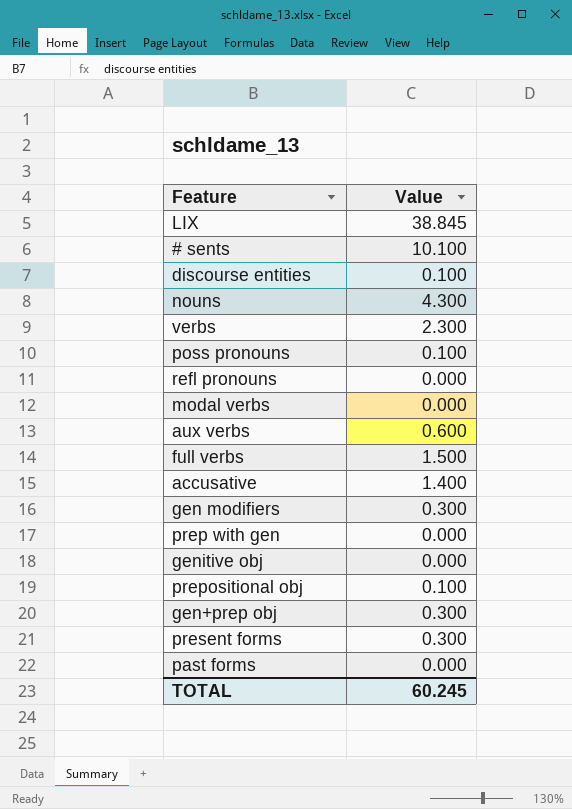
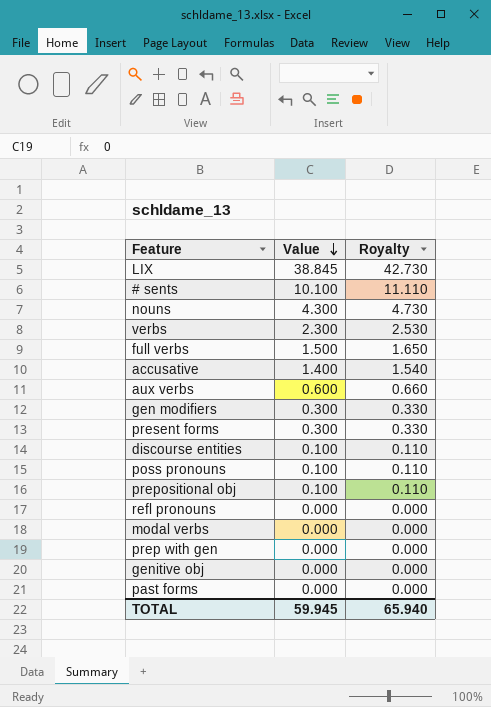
row order: none -> Value descending
column Royalty | formula: none -> [Value] * 1.1
row gen+prep obj: 0.300 -> none
TOTAL | Value: 60.245 -> 59.945

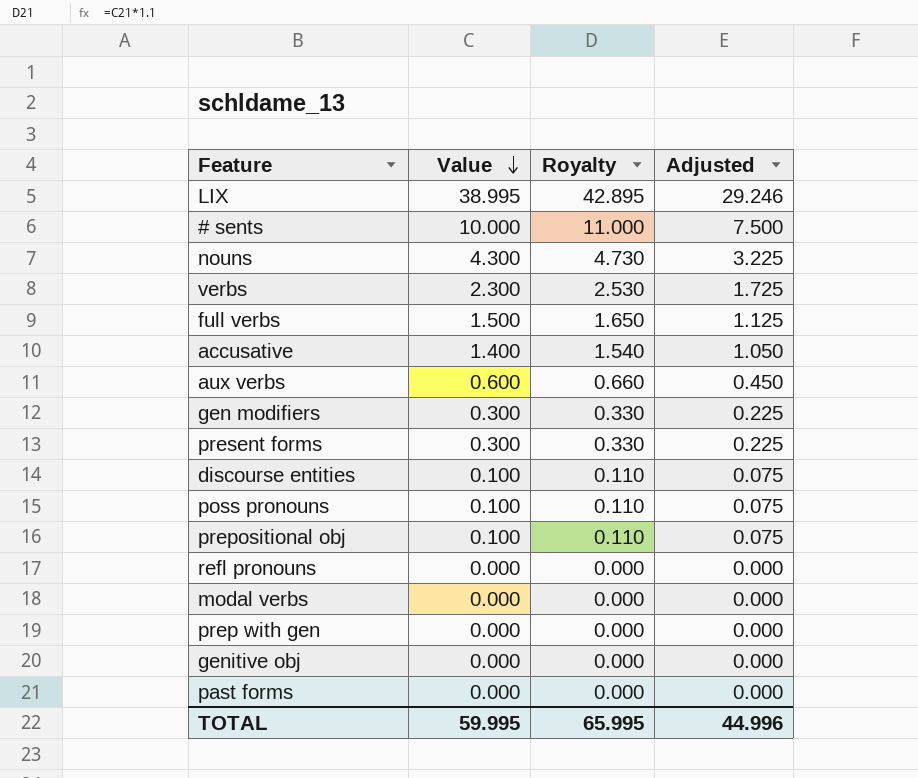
column Adjusted | formula: none -> [Value] * 0.75
LIX | Value: 38.845 -> 38.995
LIX | Royalty: 42.730 -> 42.895
# sents | Value: 10.100 -> 10.000
# sents | Royalty: 11.110 -> 11.000
TOTAL | Value: 59.945 -> 59.995
TOTAL | Royalty: 65.940 -> 65.995

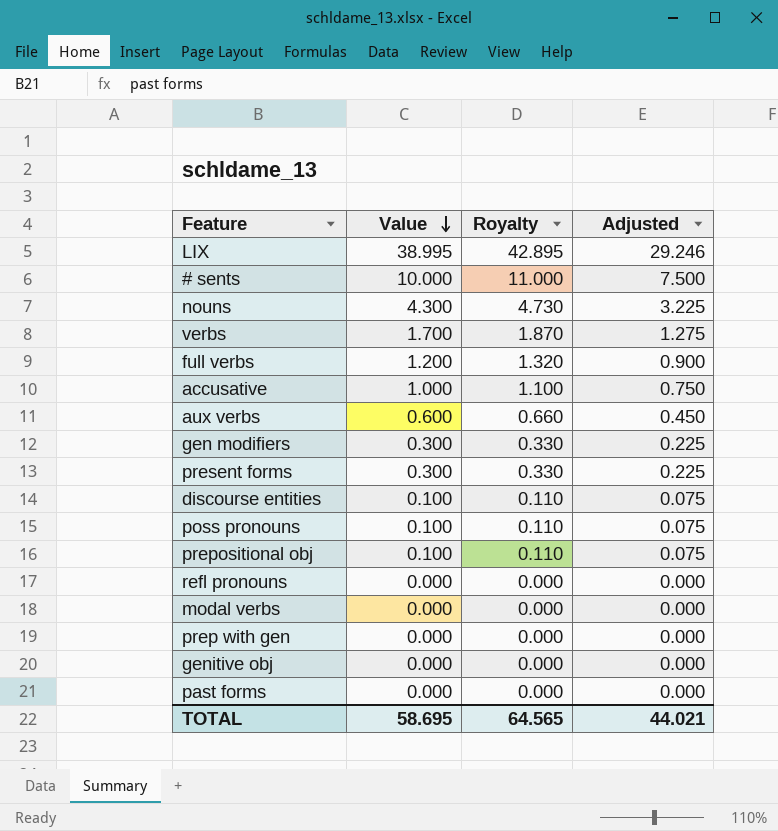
verbs | Value: 2.300 -> 1.700
verbs | Royalty: 2.530 -> 1.870
verbs | Adjusted: 1.725 -> 1.275
full verbs | Value: 1.500 -> 1.200
full verbs | Royalty: 1.650 -> 1.320
full verbs | Adjusted: 1.125 -> 0.900
accusative | Value: 1.400 -> 1.000
accusative | Royalty: 1.540 -> 1.100
accusative | Adjusted: 1.050 -> 0.750
TOTAL | Value: 59.995 -> 58.695
TOTAL | Royalty: 65.995 -> 64.565
TOTAL | Adjusted: 44.996 -> 44.021

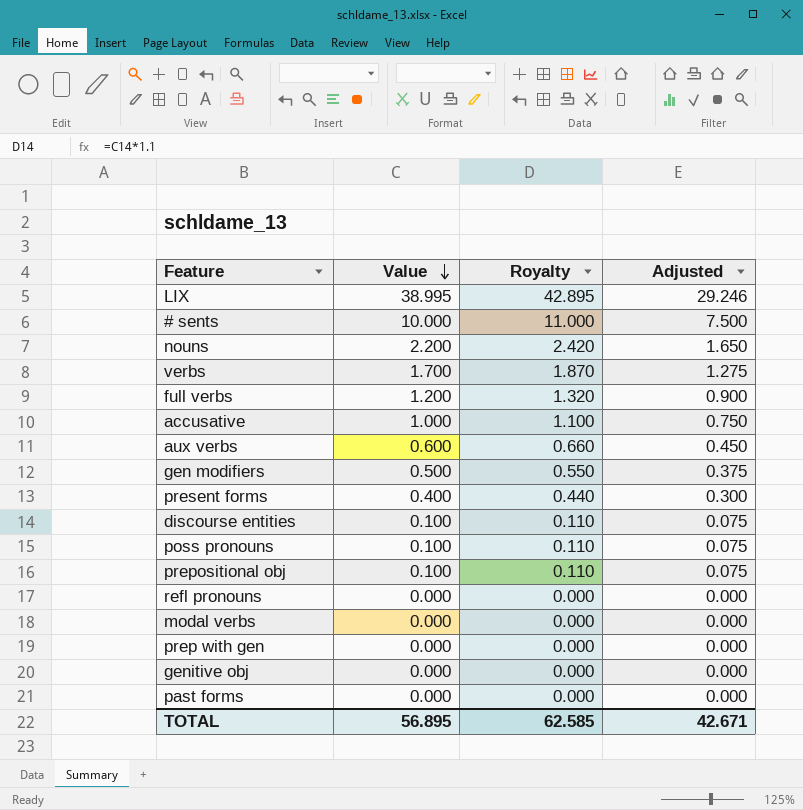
nouns | Value: 4.300 -> 2.200
nouns | Royalty: 4.730 -> 2.420
nouns | Adjusted: 3.225 -> 1.650
gen modifiers | Value: 0.300 -> 0.500
gen modifiers | Royalty: 0.330 -> 0.550
gen modifiers | Adjusted: 0.225 -> 0.375
present forms | Value: 0.300 -> 0.400
present forms | Royalty: 0.330 -> 0.440
present forms | Adjusted: 0.225 -> 0.300
TOTAL | Value: 58.695 -> 56.895
TOTAL | Royalty: 64.565 -> 62.585
TOTAL | Adjusted: 44.021 -> 42.671

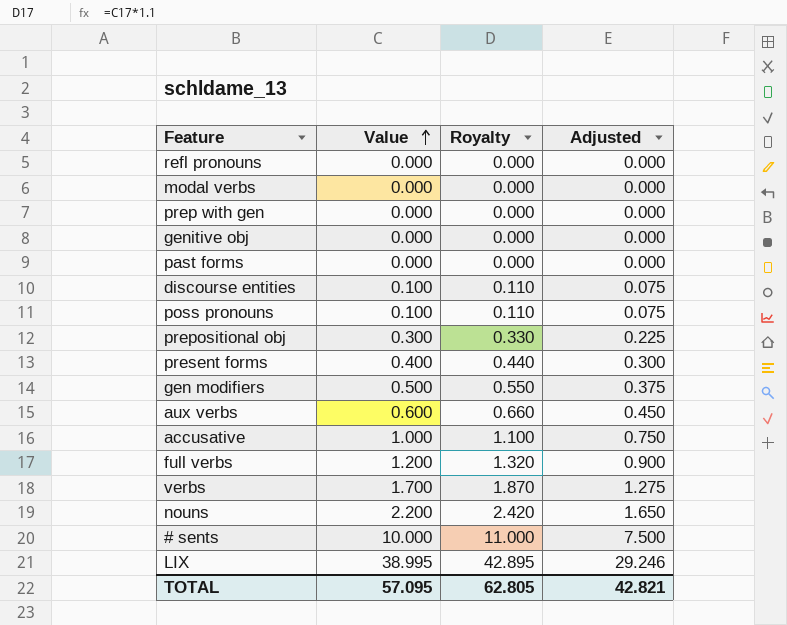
row order: Value descending -> Value ascending
prepositional obj | Value: 0.100 -> 0.300
prepositional obj | Royalty: 0.110 -> 0.330
prepositional obj | Adjusted: 0.075 -> 0.225
TOTAL | Value: 56.895 -> 57.095
TOTAL | Royalty: 62.585 -> 62.805
TOTAL | Adjusted: 42.671 -> 42.821

